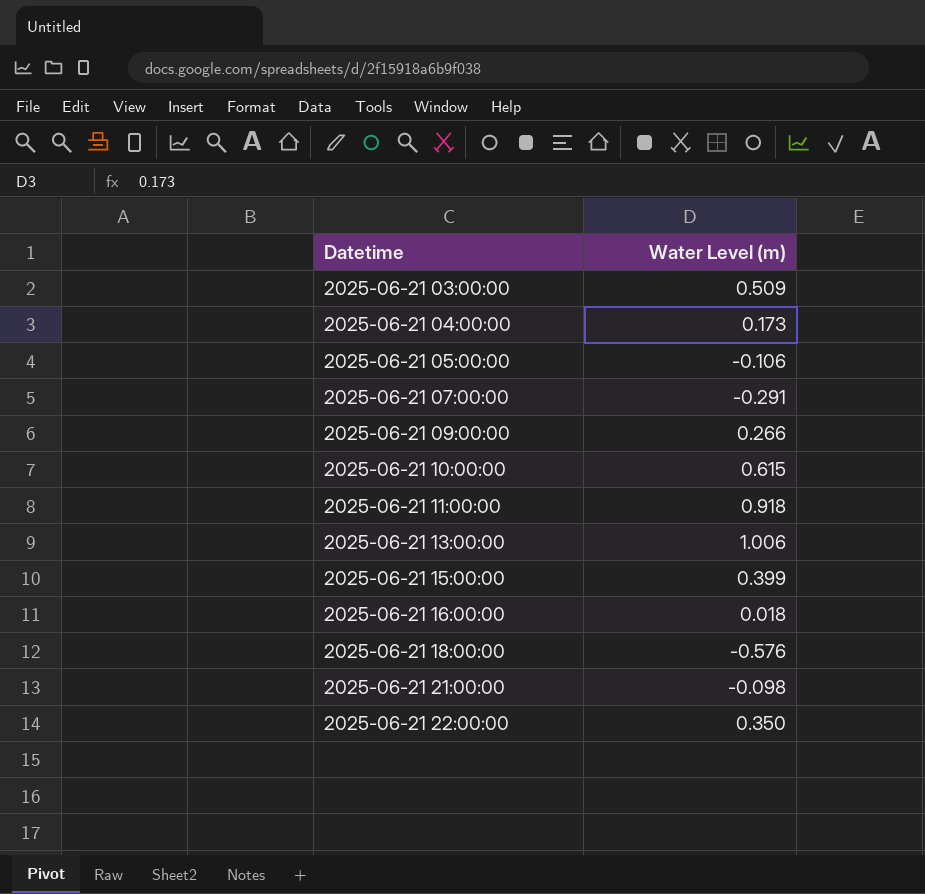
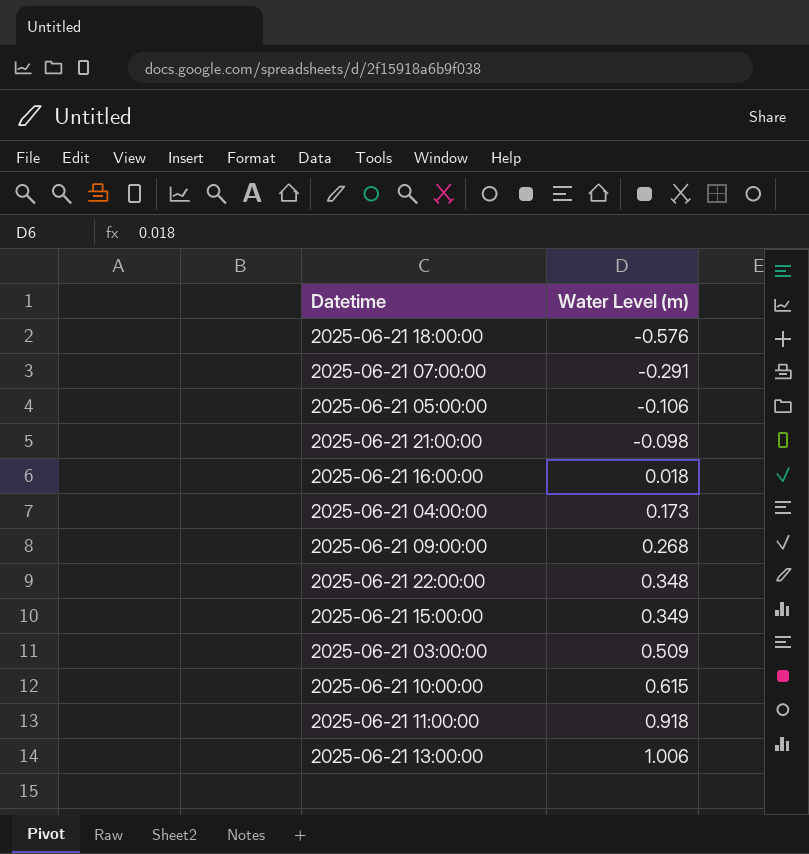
row order: Datetime ascending -> Water Level (m) ascending
2025-06-21 09:00:00 | Water Level (m): 0.266 -> 0.268
2025-06-21 22:00:00 | Water Level (m): 0.350 -> 0.348
2025-06-21 15:00:00 | Water Level (m): 0.399 -> 0.349

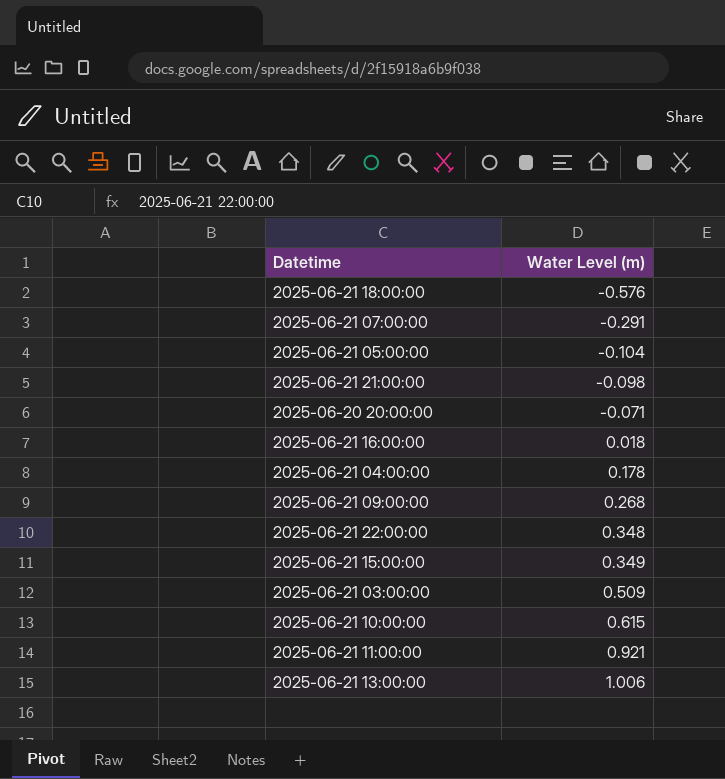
2025-06-21 05:00:00 | Water Level (m): -0.106 -> -0.104
row 2025-06-20 20:00:00: none -> -0.071
2025-06-21 04:00:00 | Water Level (m): 0.173 -> 0.178
2025-06-21 11:00:00 | Water Level (m): 0.918 -> 0.921

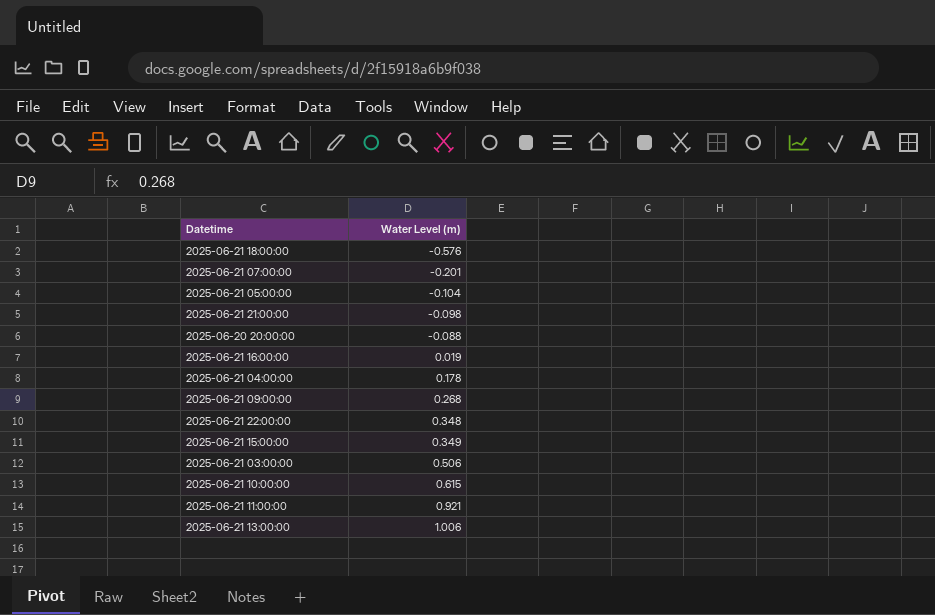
2025-06-21 07:00:00 | Water Level (m): -0.291 -> -0.201
2025-06-20 20:00:00 | Water Level (m): -0.071 -> -0.088
2025-06-21 16:00:00 | Water Level (m): 0.018 -> 0.019
2025-06-21 03:00:00 | Water Level (m): 0.509 -> 0.506

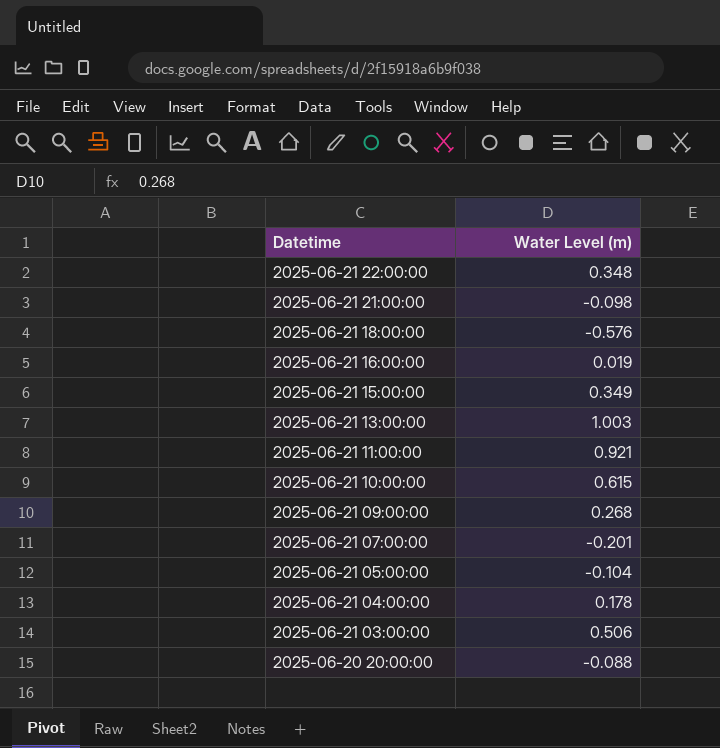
row order: Water Level (m) ascending -> Datetime descending
2025-06-21 13:00:00 | Water Level (m): 1.006 -> 1.003

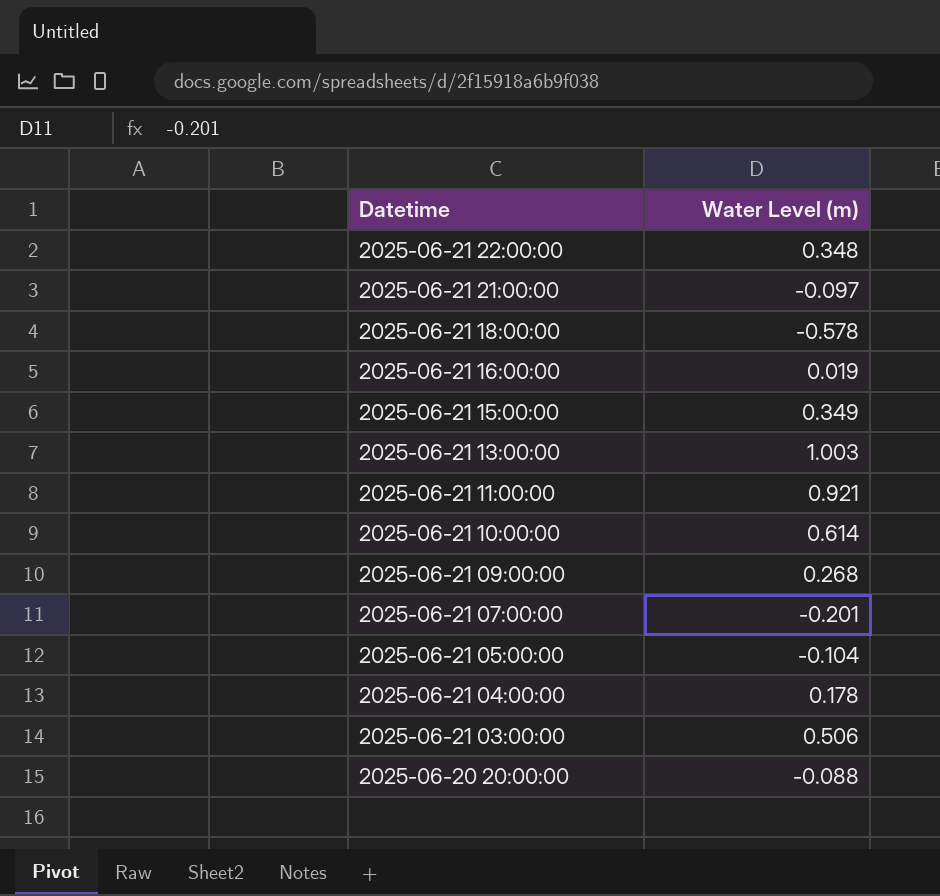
2025-06-21 21:00:00 | Water Level (m): -0.098 -> -0.097
2025-06-21 18:00:00 | Water Level (m): -0.576 -> -0.578
2025-06-21 10:00:00 | Water Level (m): 0.615 -> 0.614

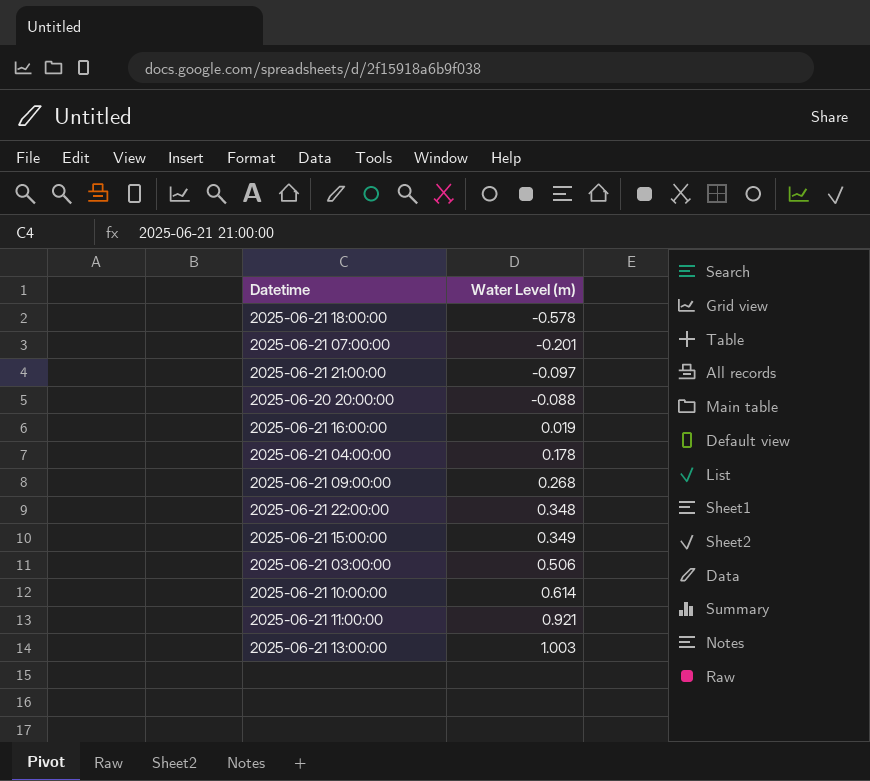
row order: Datetime descending -> Water Level (m) ascending
row 2025-06-21 05:00:00: -0.104 -> none

